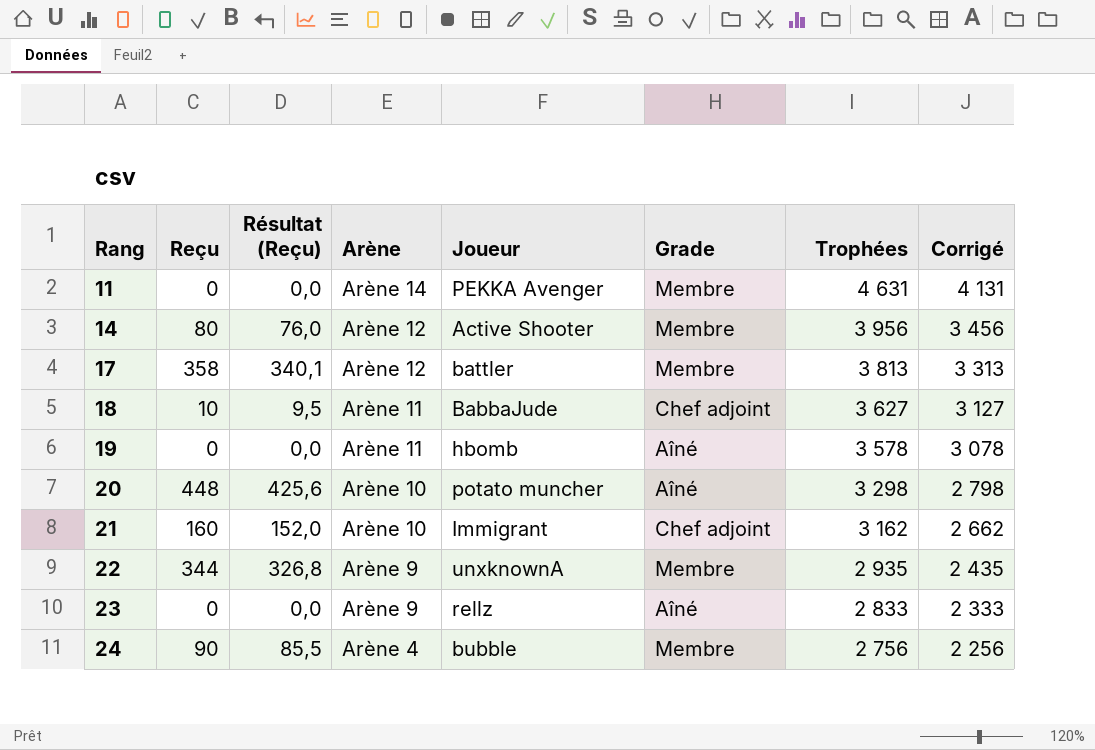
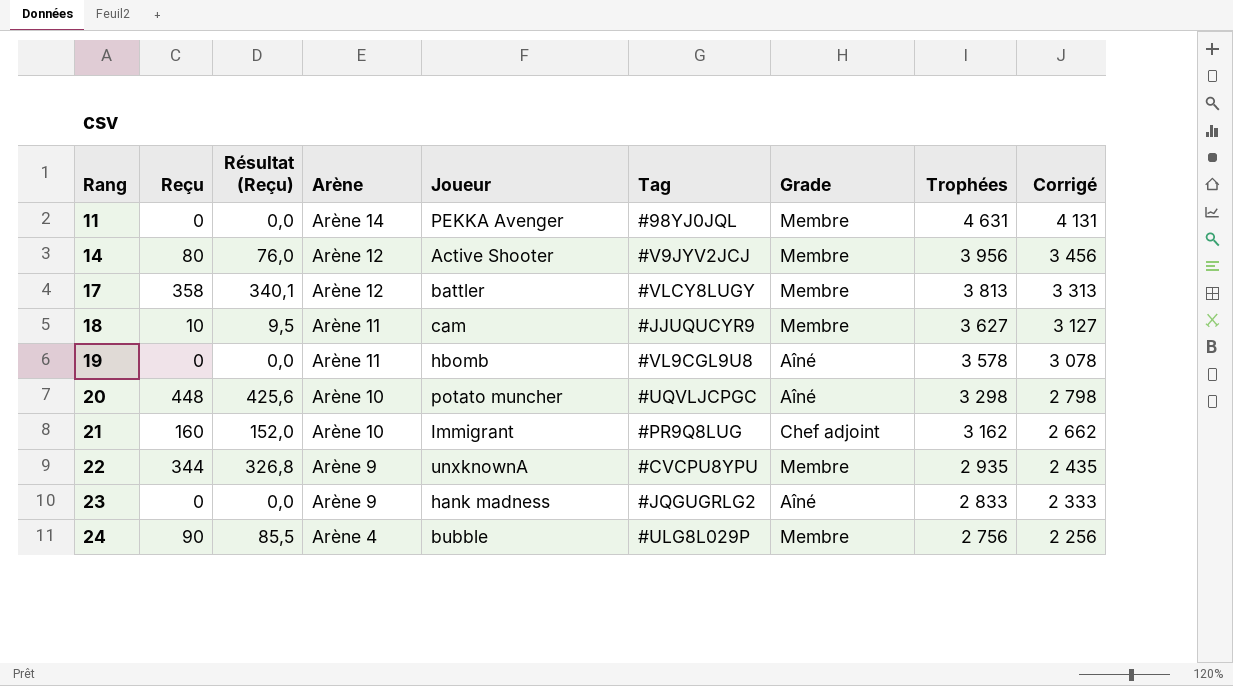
column Tag | position: none -> 6
18 | Joueur: BabbaJude -> cam
18 | Grade: Chef adjoint -> Membre
23 | Joueur: rellz -> hank madness

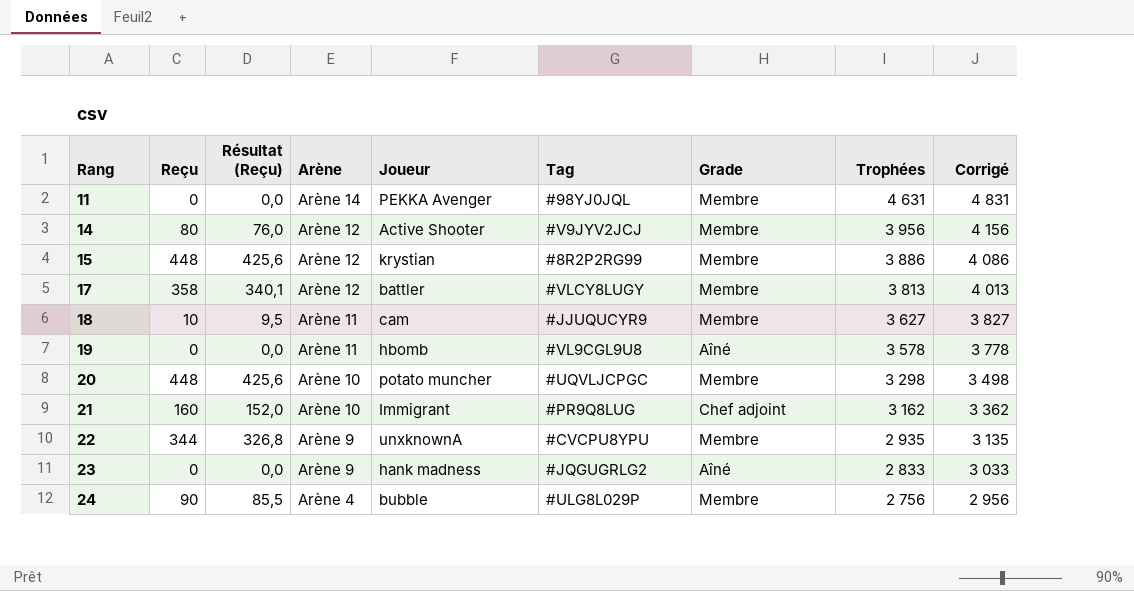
column Corrigé | formula: [Trophées] - 500 -> [Trophées] + 200
row 15: none -> 448 | 425,6 | Arène 12 | krystian | #8R2P2RG99 | Membre | 3 886 | 4 086
20 | Grade: Aîné -> Membre

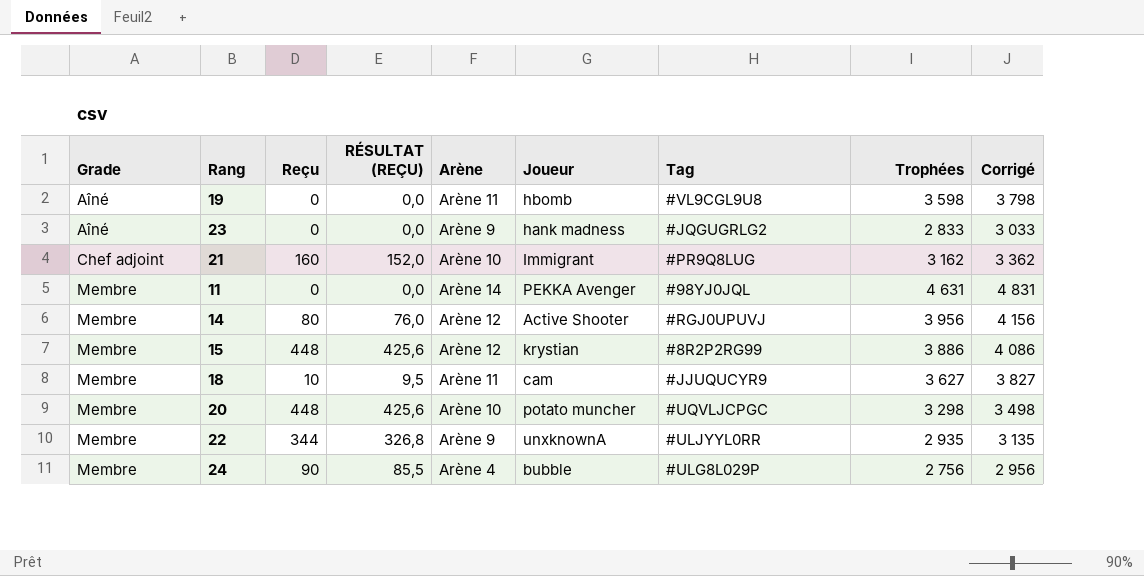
row order: Rang ascending -> Grade ascending
column Grade | position: 7 -> 1
column name: Résultat (Reçu) -> RÉSULTAT (REÇU)
row 17: 358 | 340,1 | Arène 12 | battler | #VLCY8LUGY | Membre | 3 813 | 4 013 -> none
19 | Trophées: 3 578 -> 3 598
19 | Corrigé: 3 778 -> 3 798
14 | Tag: #V9JYV2JCJ -> #RGJ0UPUVJ
22 | Tag: #CVCPU8YPU -> #ULJYYL0RR

